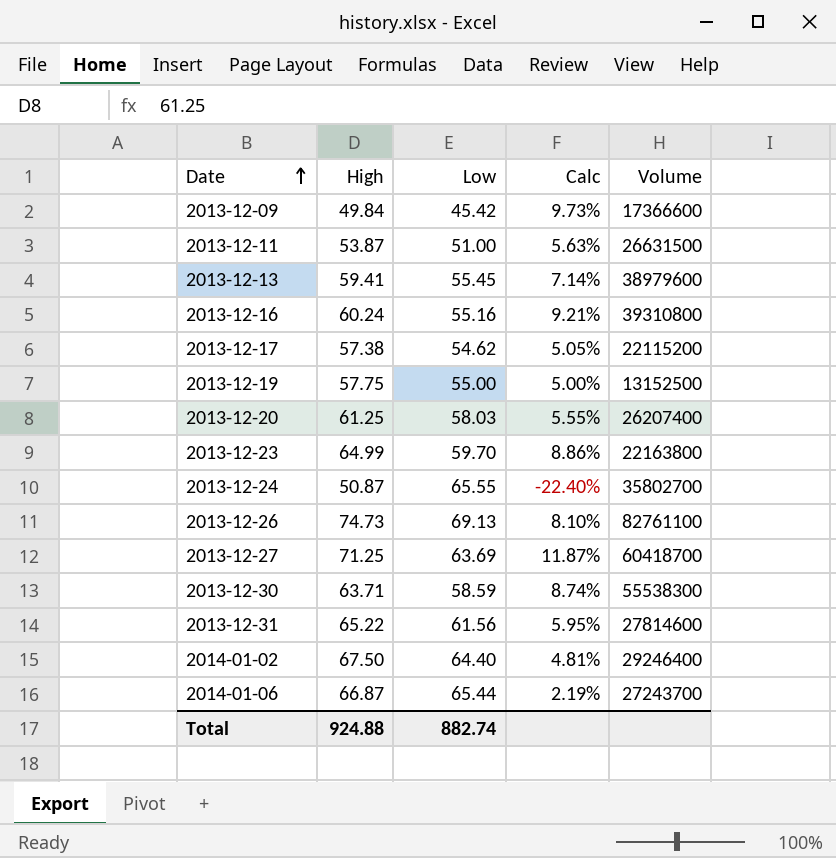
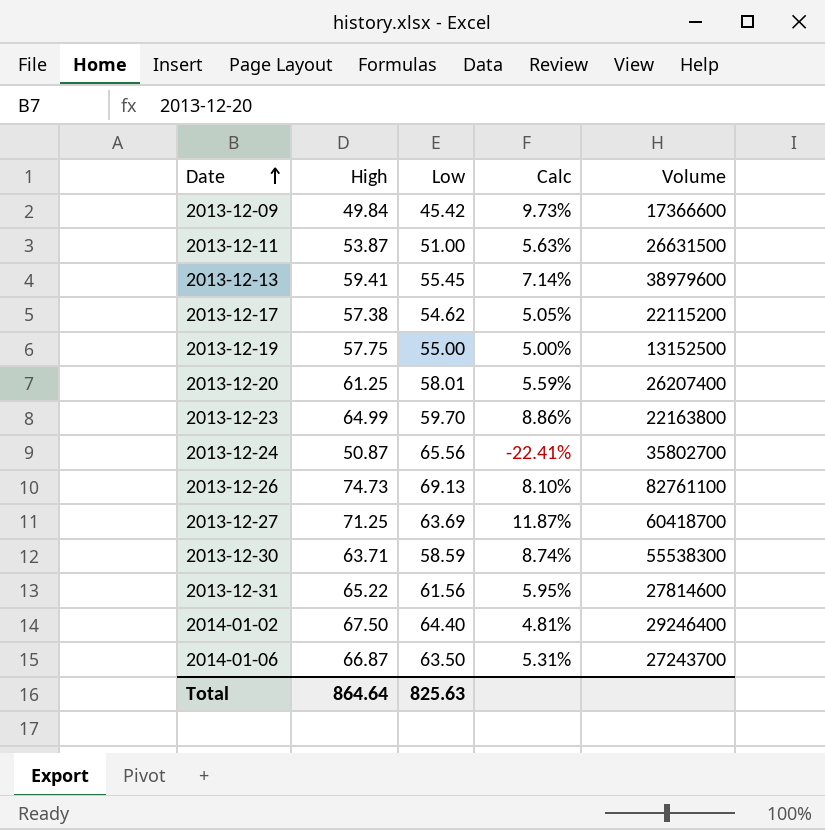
row 2013-12-16: 60.24 | 55.16 | 9.21% | 39310800 -> none
2013-12-20 | Low: 58.03 -> 58.01
2013-12-20 | Calc: 5.55% -> 5.59%
2013-12-24 | Low: 65.55 -> 65.56
2013-12-24 | Calc: -22.40% -> -22.41%
2014-01-06 | Low: 65.44 -> 63.50
2014-01-06 | Calc: 2.19% -> 5.31%
Total | High: 924.88 -> 864.64
Total | Low: 882.74 -> 825.63

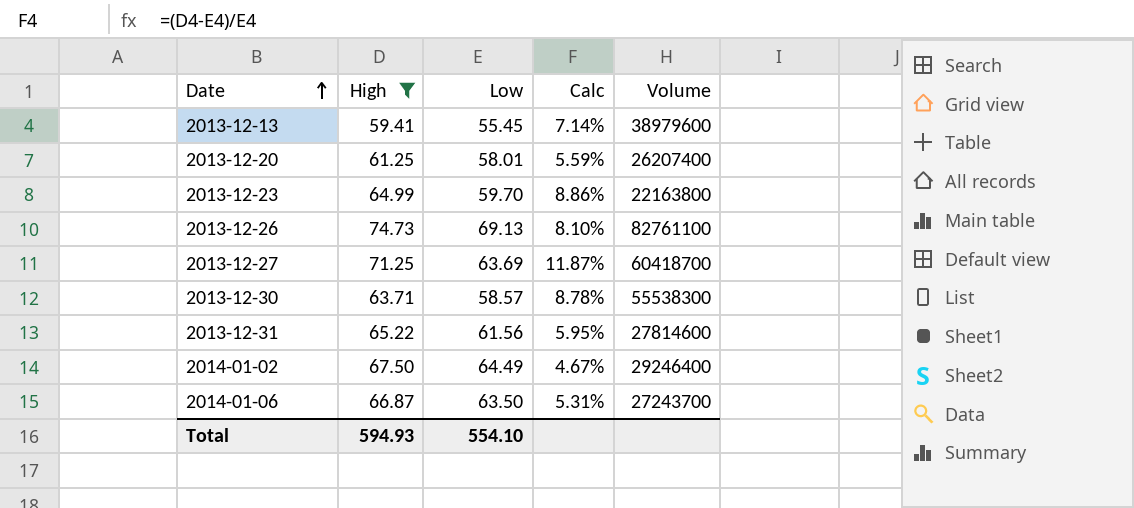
filter: none -> High >= 59.41
2013-12-30 | Low: 58.59 -> 58.57
2013-12-30 | Calc: 8.74% -> 8.78%
2014-01-02 | Low: 64.40 -> 64.49
2014-01-02 | Calc: 4.81% -> 4.67%
Total | High: 864.64 -> 594.93
Total | Low: 825.63 -> 554.10

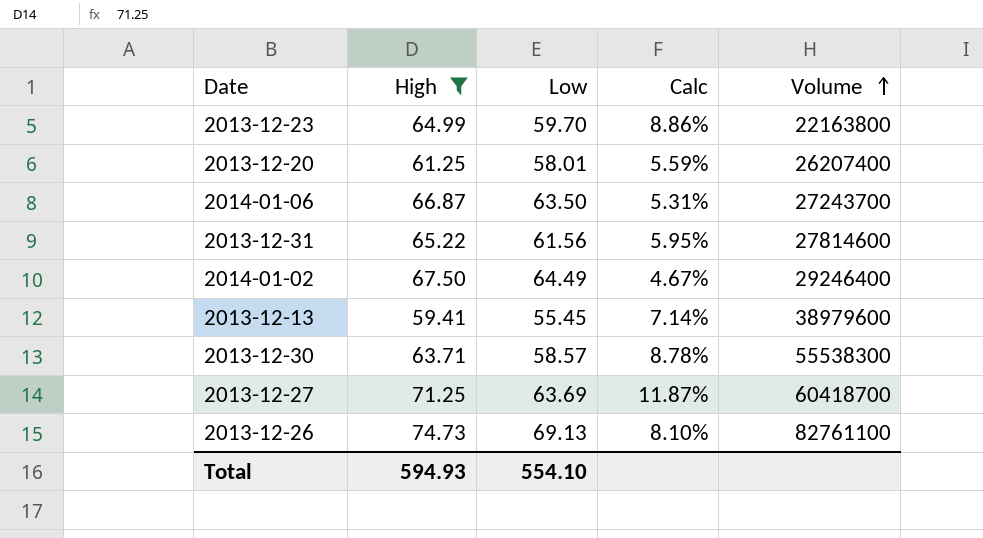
row order: Date ascending -> Volume ascending

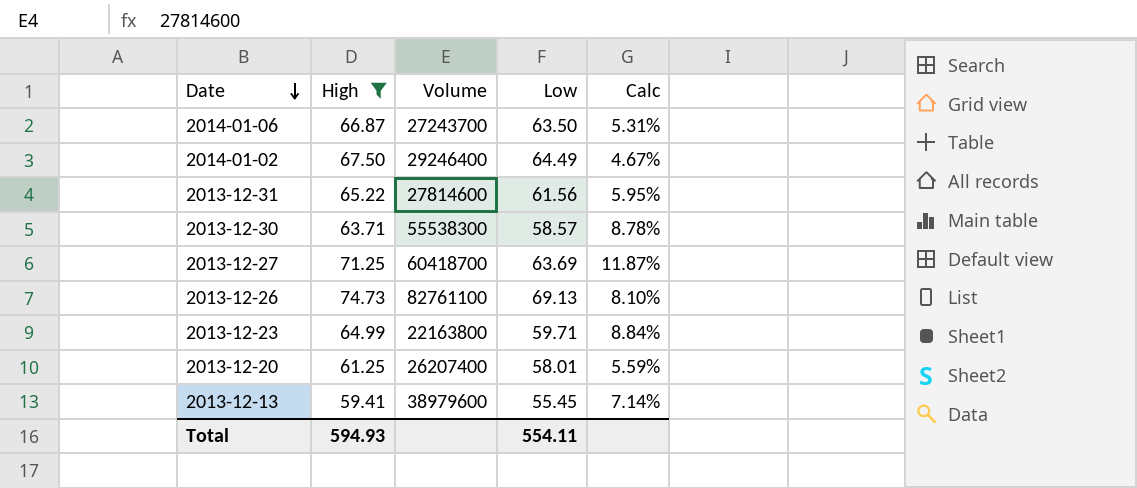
row order: Volume ascending -> Date descending
column Volume | position: 5 -> 3
2013-12-23 | Low: 59.70 -> 59.71
2013-12-23 | Calc: 8.86% -> 8.84%
Total | Low: 554.10 -> 554.11

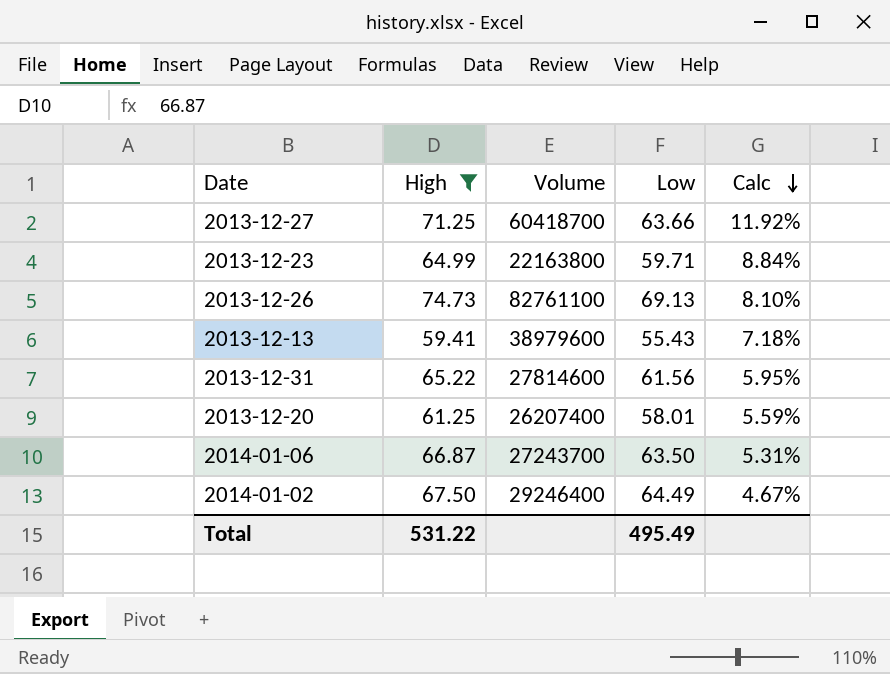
row order: Date descending -> Calc descending
row 2013-12-30: 63.71 | 55538300 | 58.57 | 8.78% -> none
2013-12-27 | Low: 63.69 -> 63.66
2013-12-27 | Calc: 11.87% -> 11.92%
2013-12-13 | Low: 55.45 -> 55.43
2013-12-13 | Calc: 7.14% -> 7.18%
Total | High: 594.93 -> 531.22
Total | Low: 554.11 -> 495.49

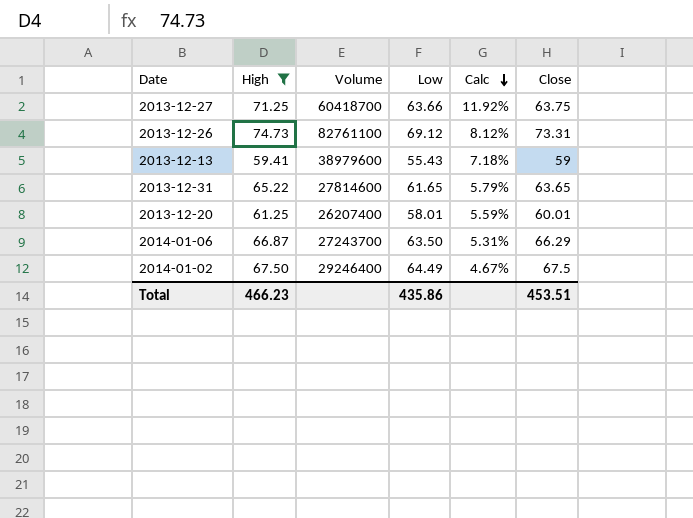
column Close | position: none -> 6
row 2013-12-23: 64.99 | 22163800 | 59.71 | 8.84% -> none
2013-12-26 | Low: 69.13 -> 69.12
2013-12-26 | Calc: 8.10% -> 8.12%
2013-12-31 | Low: 61.56 -> 61.65
2013-12-31 | Calc: 5.95% -> 5.79%
Total | High: 531.22 -> 466.23
Total | Low: 495.49 -> 435.86

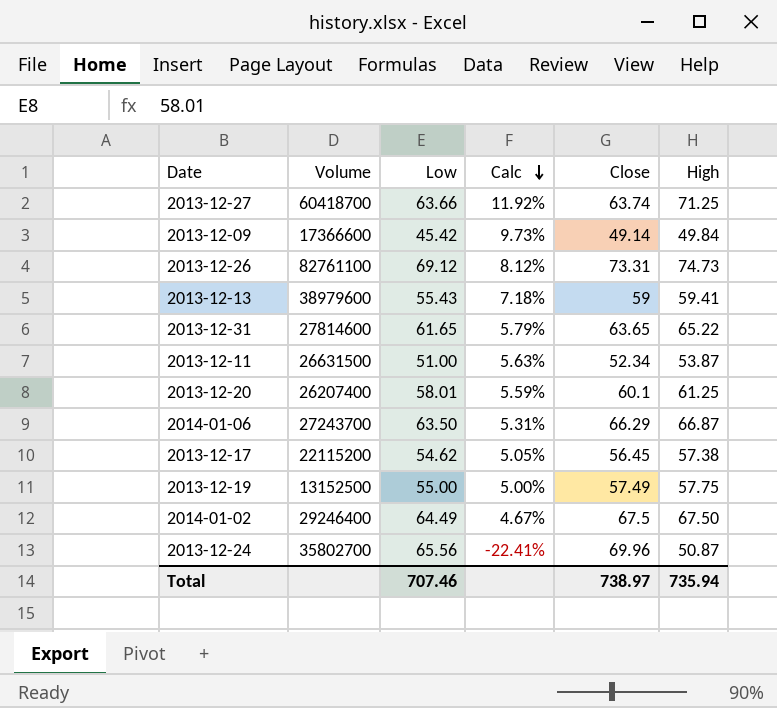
filter: High >= 59.41 -> none
column High | position: 2 -> 6
2013-12-27 | Close: 63.75 -> 63.74
2013-12-20 | Close: 60.01 -> 60.1
Total | Low: 435.86 -> 707.46
Total | Close: 453.51 -> 738.97
Total | High: 466.23 -> 735.94

